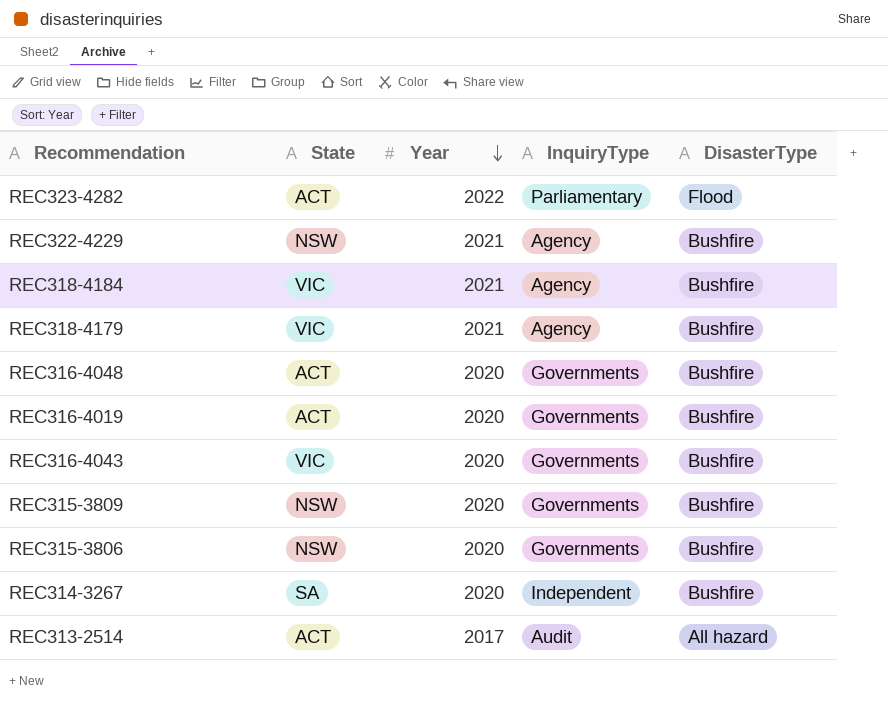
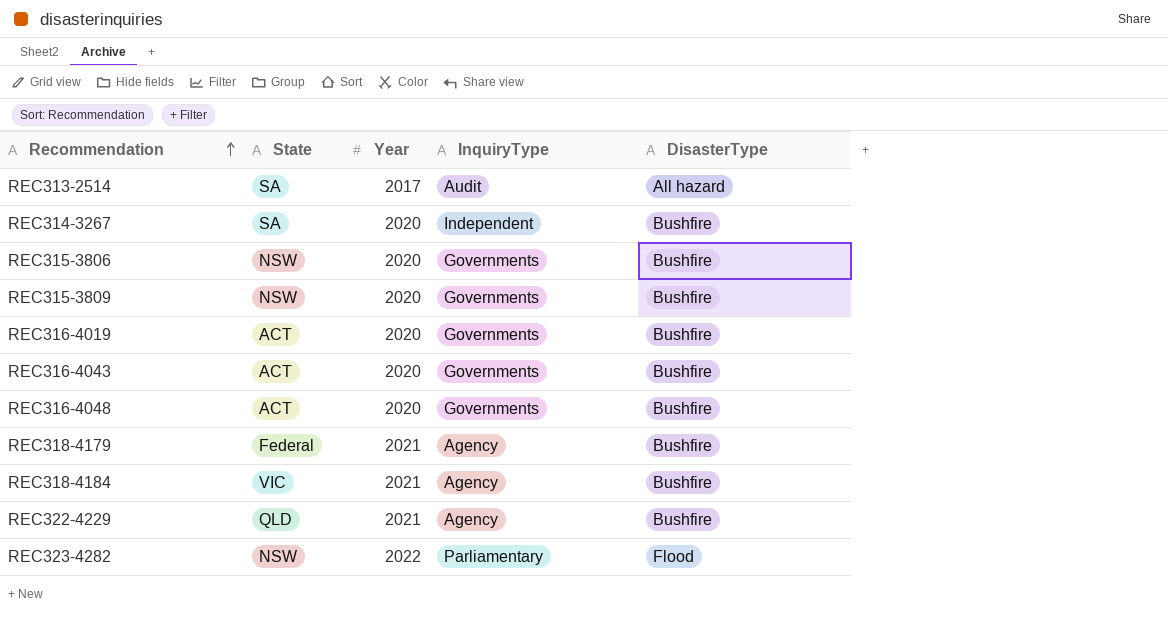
row order: Year descending -> Recommendation ascending
REC313-2514 | State: ACT -> SA
REC316-4043 | State: VIC -> ACT
REC318-4179 | State: VIC -> Federal
REC322-4229 | State: NSW -> QLD
REC323-4282 | State: ACT -> NSW

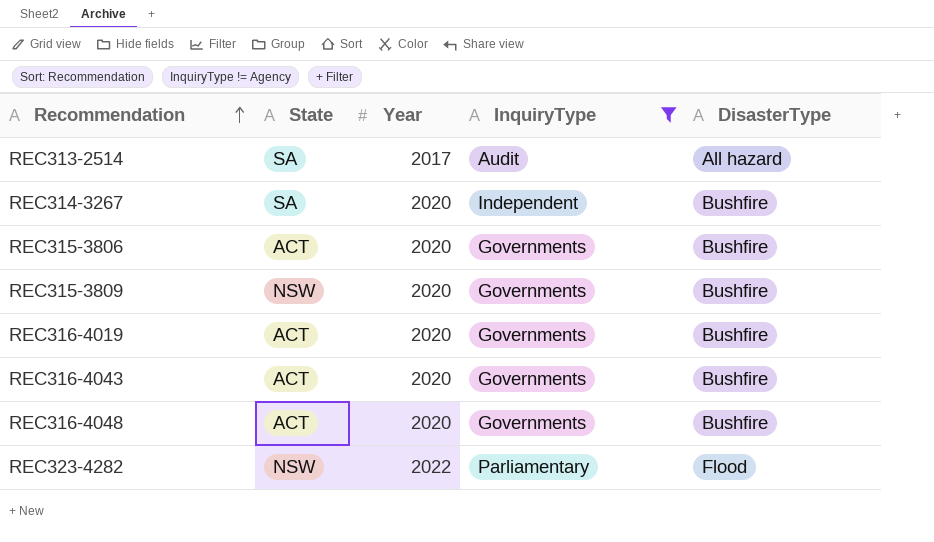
filter: none -> InquiryType != Agency
REC315-3806 | State: NSW -> ACT

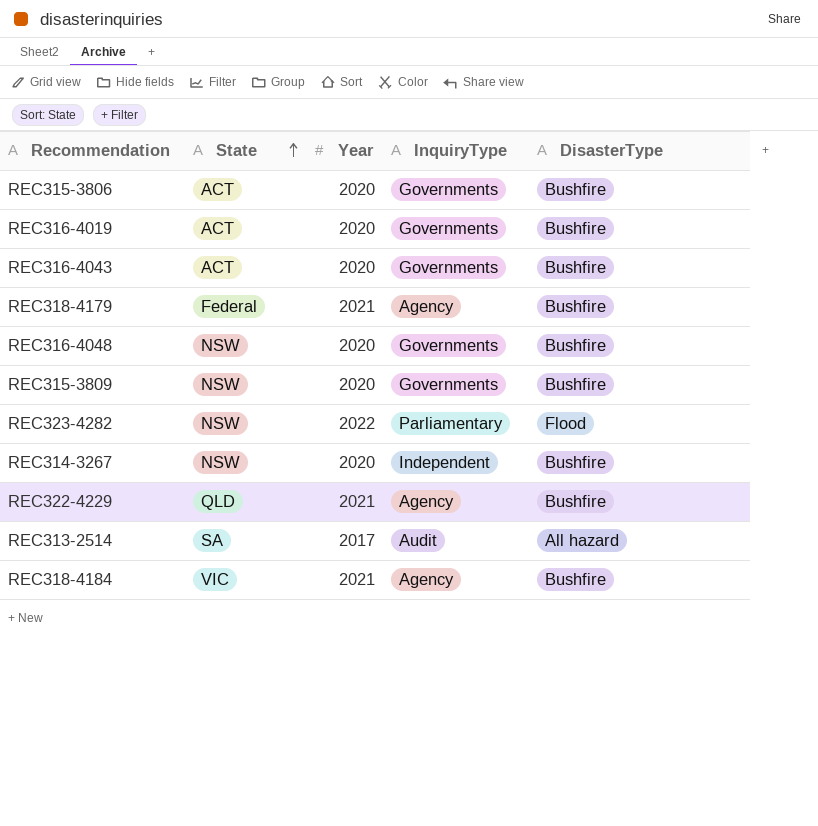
filter: InquiryType != Agency -> none
row order: Recommendation ascending -> State ascending
REC316-4048 | State: ACT -> NSW
REC314-3267 | State: SA -> NSW

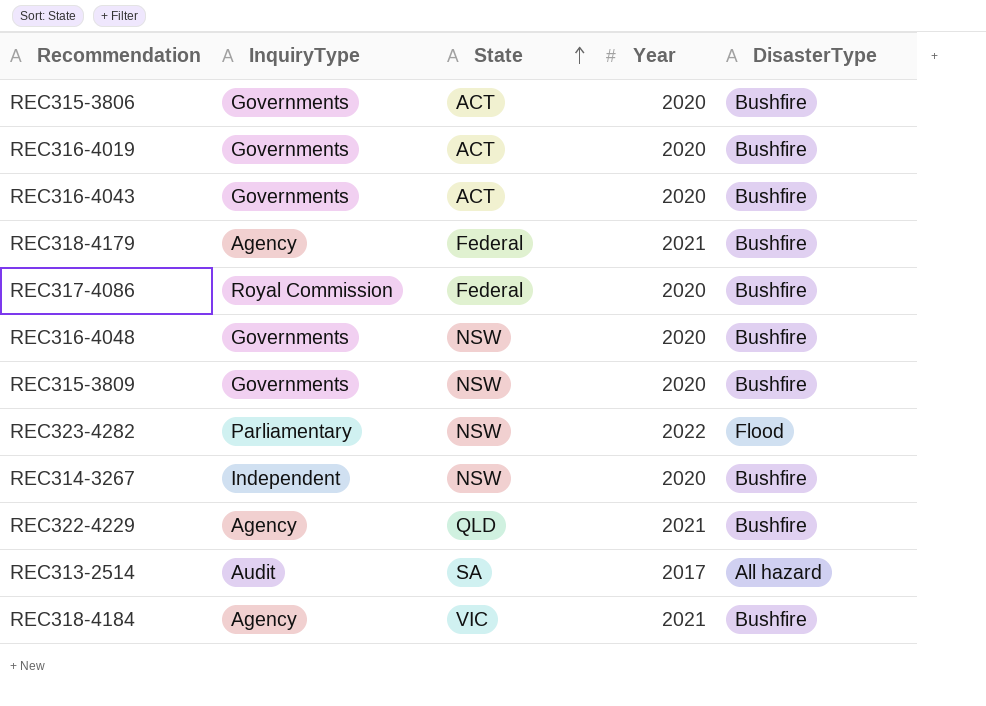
column InquiryType | position: 4 -> 2
row REC317-4086: none -> Royal Commission | Federal | 2020 | Bushfire

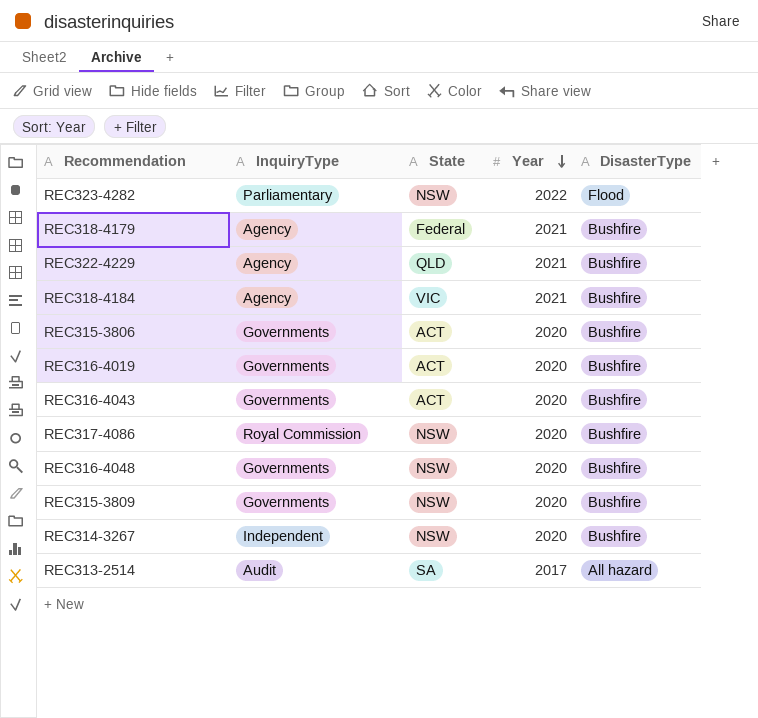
row order: State ascending -> Year descending
REC317-4086 | State: Federal -> NSW

